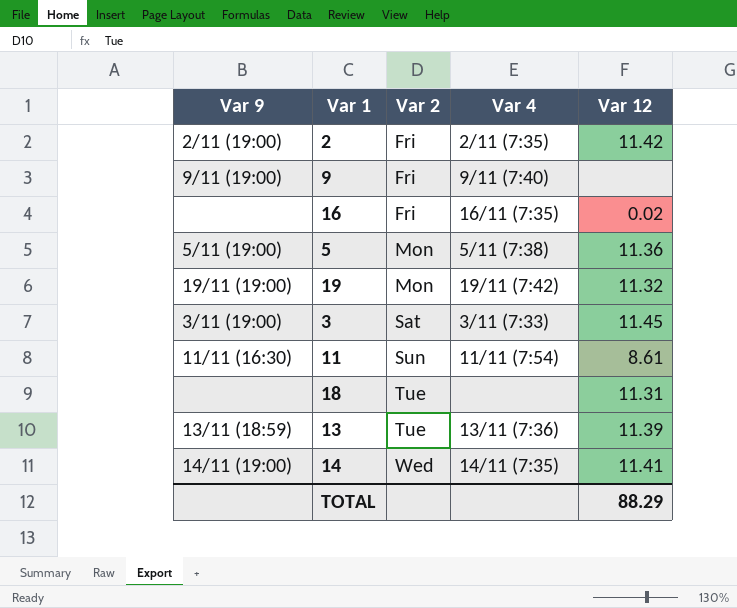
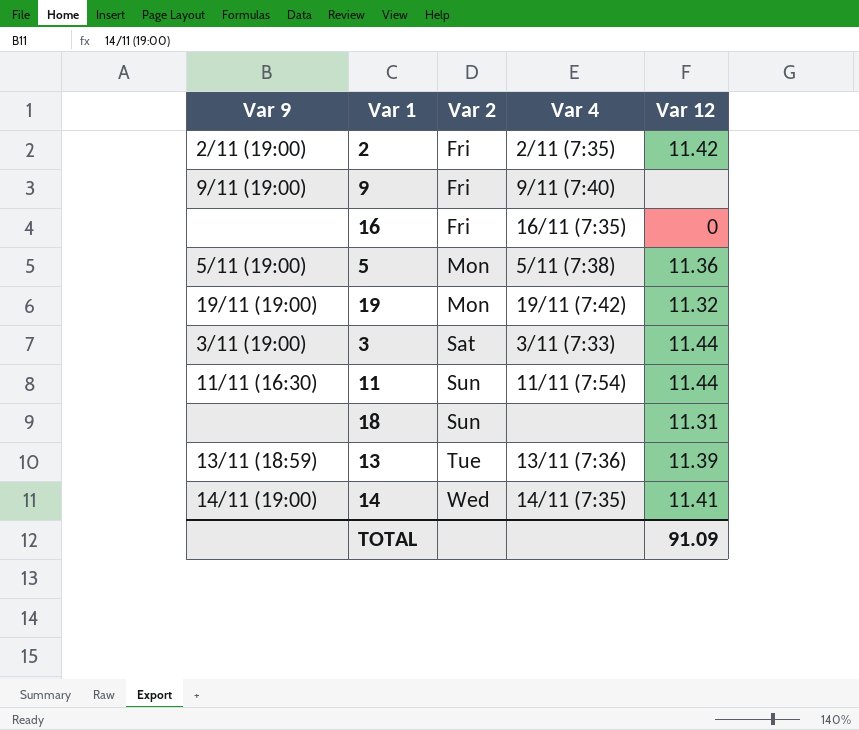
16 | Var 12: 0.02 -> 0
3 | Var 12: 11.45 -> 11.44
11 | Var 12: 8.61 -> 11.44
18 | Var 2: Tue -> Sun
TOTAL | Var 12: 88.29 -> 91.09

